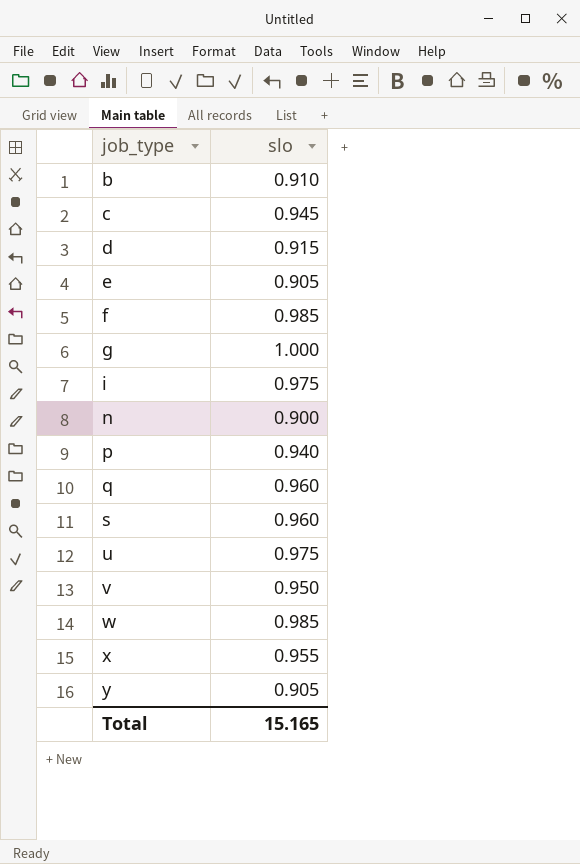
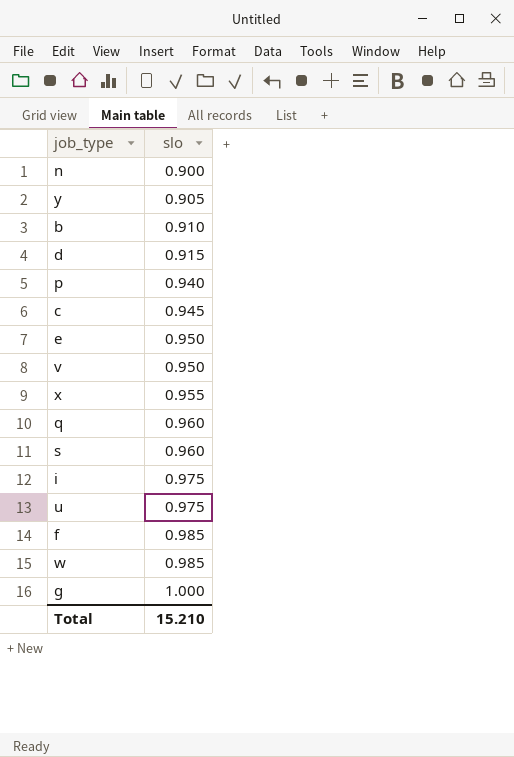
row order: job_type ascending -> slo ascending
e | slo: 0.905 -> 0.950
Total | slo: 15.165 -> 15.210

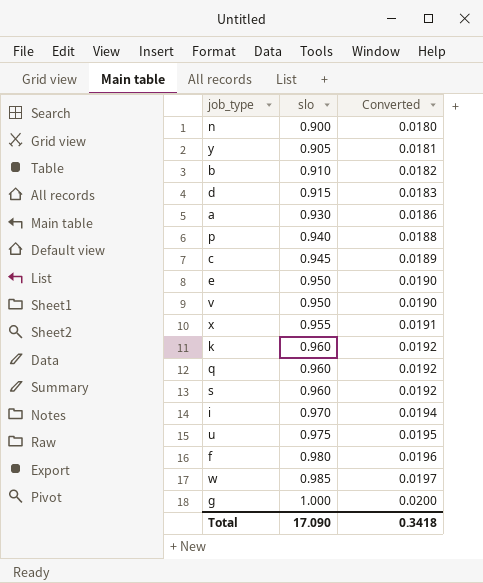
column Converted | formula: none -> [slo] * 0.02
row a: none -> 0.930 | 0.0186
row k: none -> 0.960 | 0.0192
i | slo: 0.975 -> 0.970
f | slo: 0.985 -> 0.980
Total | slo: 15.210 -> 17.090

